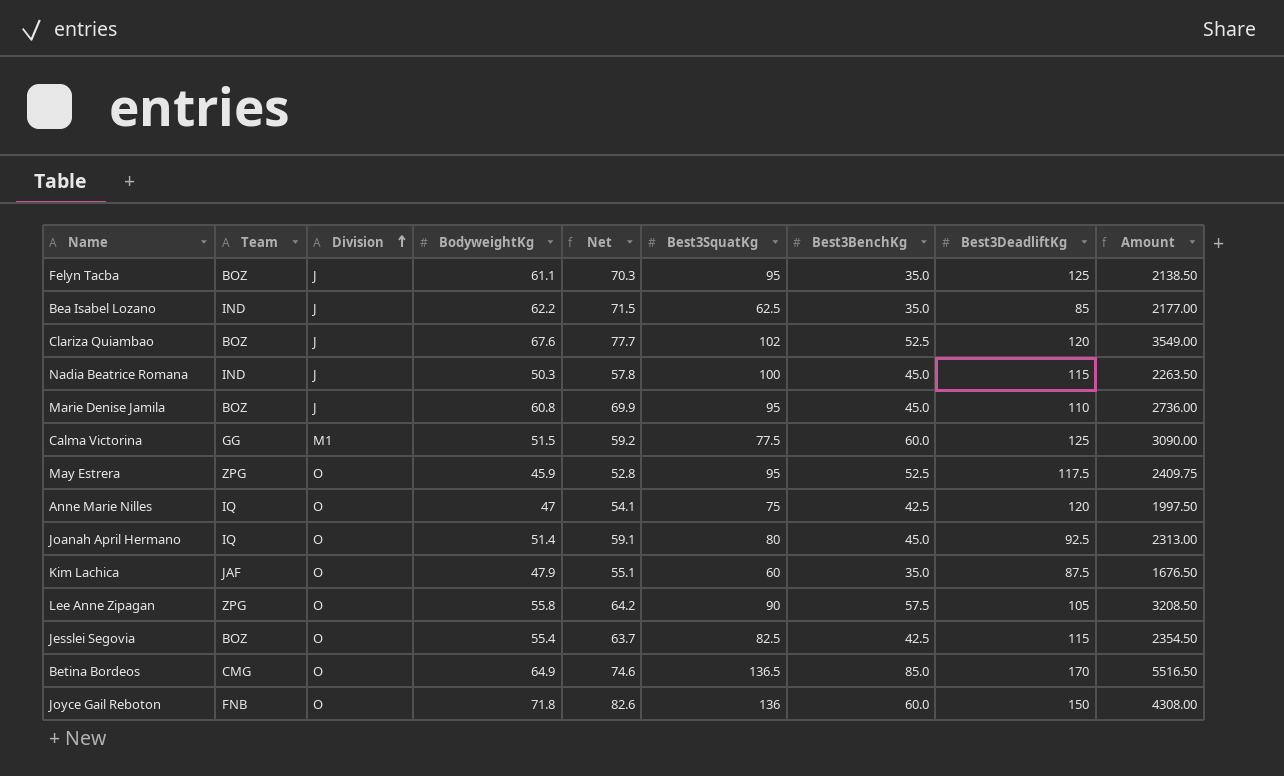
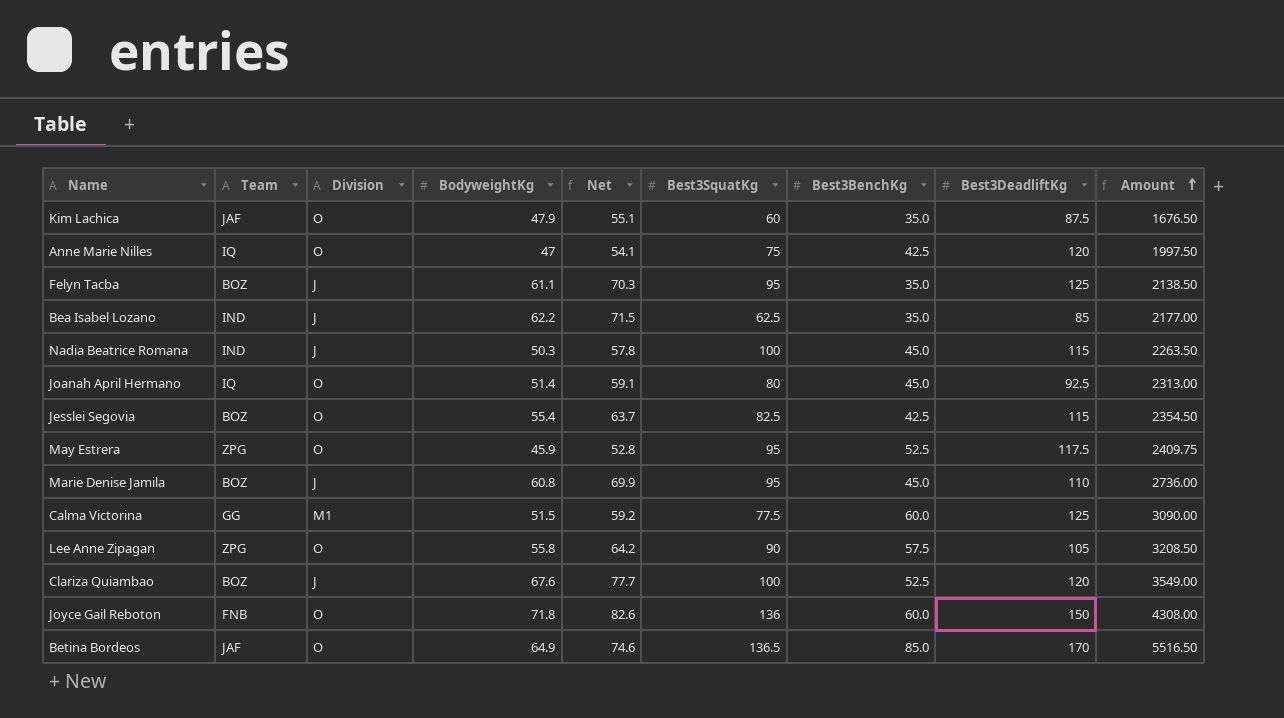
row order: Division ascending -> Amount ascending
Clariza Quiambao | Best3SquatKg: 102 -> 100
Betina Bordeos | Team: CMG -> JAF

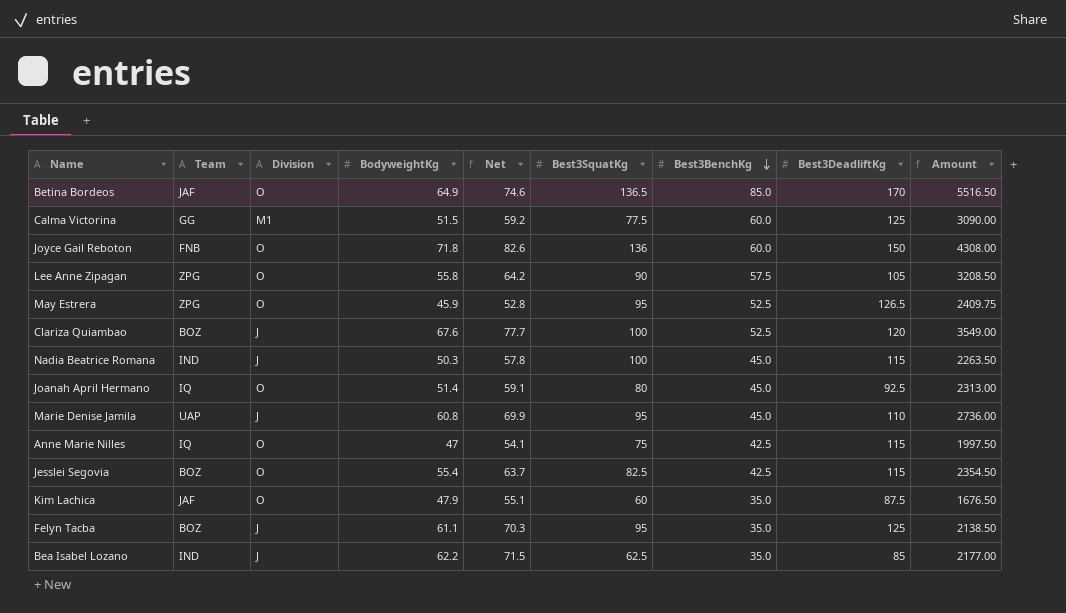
row order: Amount ascending -> Best3BenchKg descending
May Estrera | Best3DeadliftKg: 117.5 -> 126.5
Marie Denise Jamila | Team: BOZ -> UAP
Anne Marie Nilles | Best3DeadliftKg: 120 -> 115

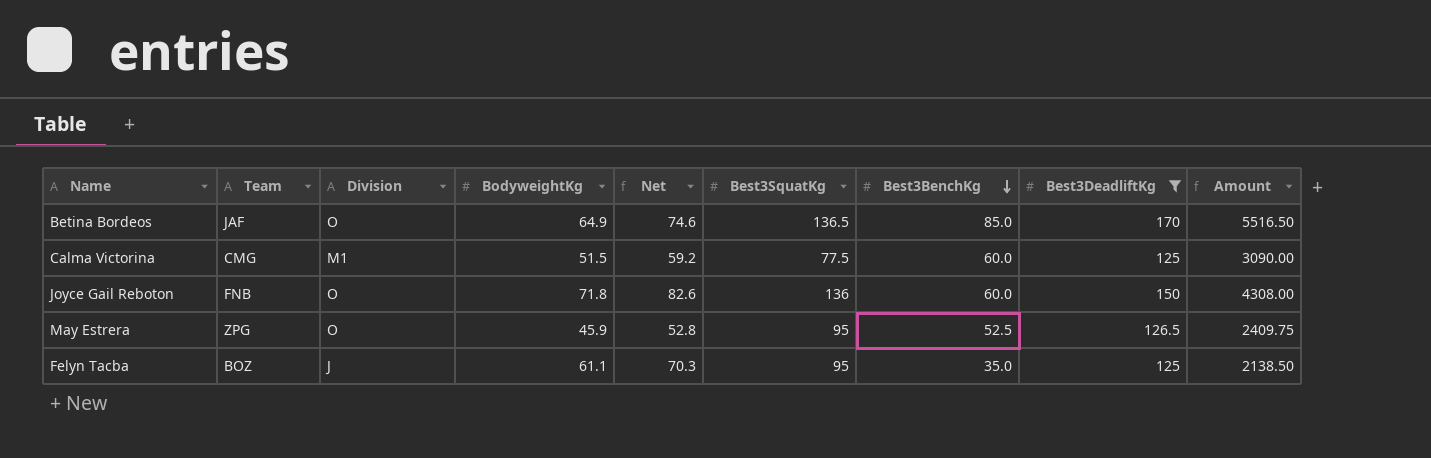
filter: none -> Best3DeadliftKg >= 125
Calma Victorina | Team: GG -> CMG

